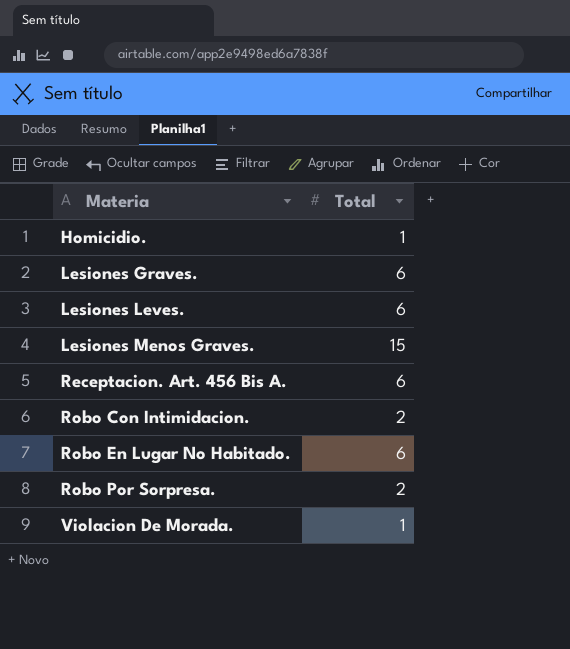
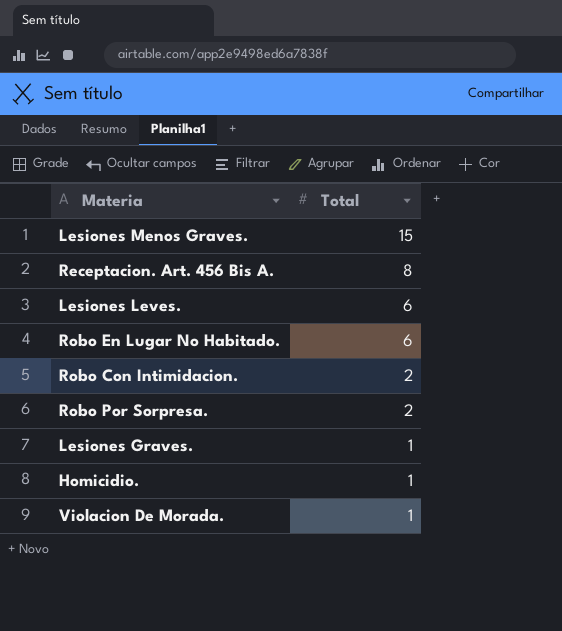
row order: Materia ascending -> Total descending
Receptacion. Art. 456 Bis A. | Total: 6 -> 8
Lesiones Graves. | Total: 6 -> 1

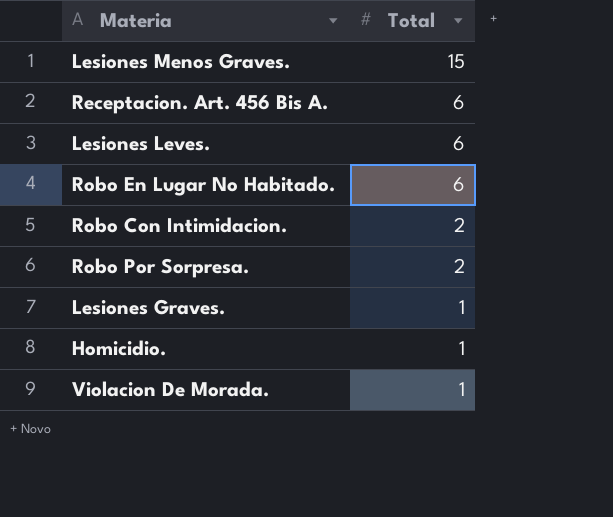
Receptacion. Art. 456 Bis A. | Total: 8 -> 6

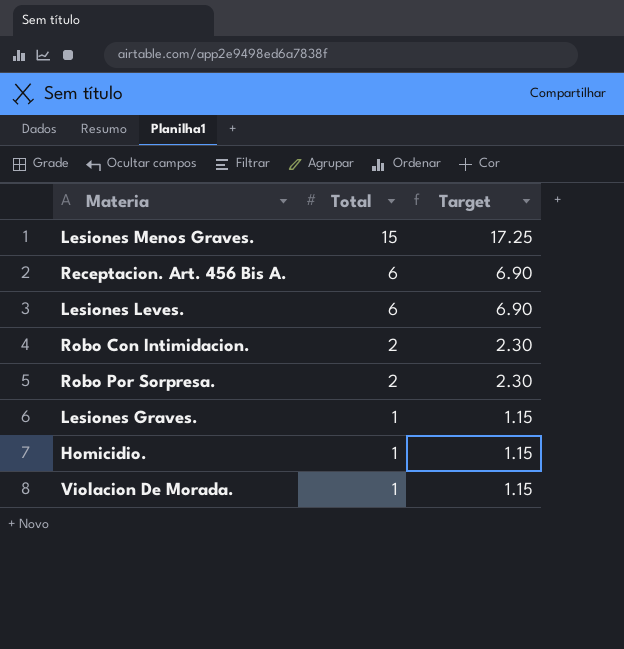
column Target | formula: none -> [Total] * 1.15
row Robo En Lugar No Habitado.: 6 -> none

